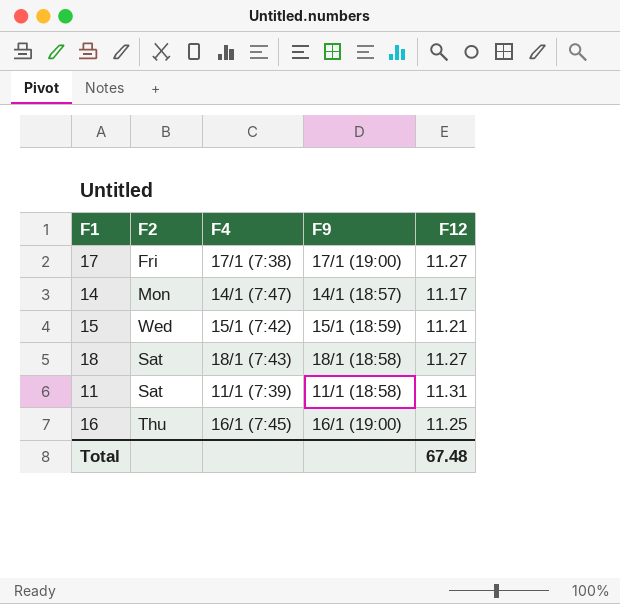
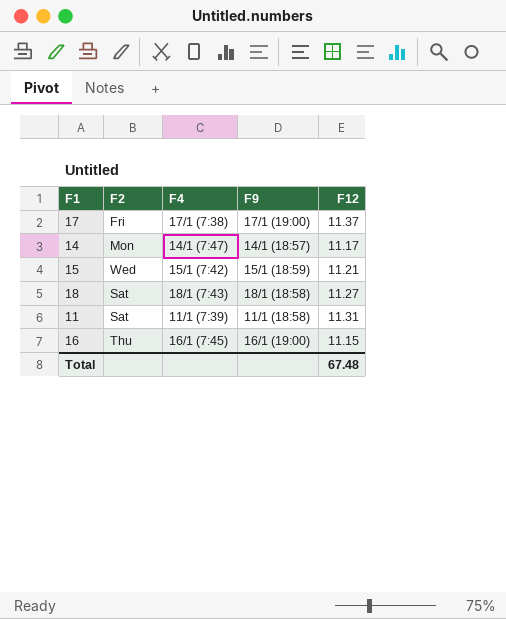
17 | F12: 11.27 -> 11.37
16 | F12: 11.25 -> 11.15

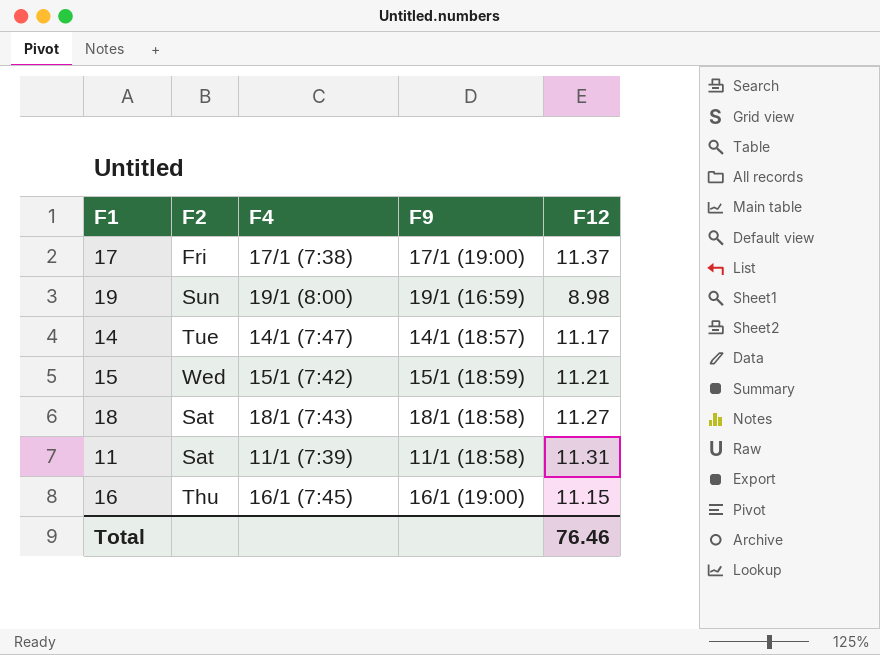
row 19: none -> Sun | 19/1 (8:00) | 19/1 (16:59) | 8.98
14 | F2: Mon -> Tue
Total | F12: 67.48 -> 76.46

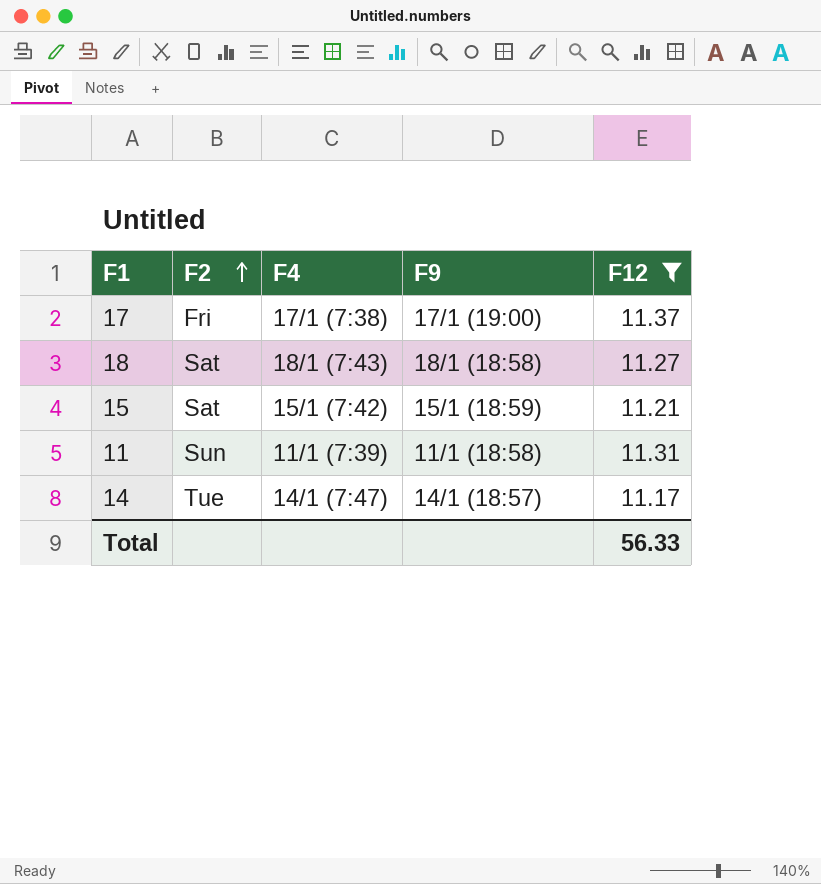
filter: none -> F12 >= 11.17
row order: none -> F2 ascending
15 | F2: Wed -> Sat
11 | F2: Sat -> Sun
Total | F12: 76.46 -> 56.33

